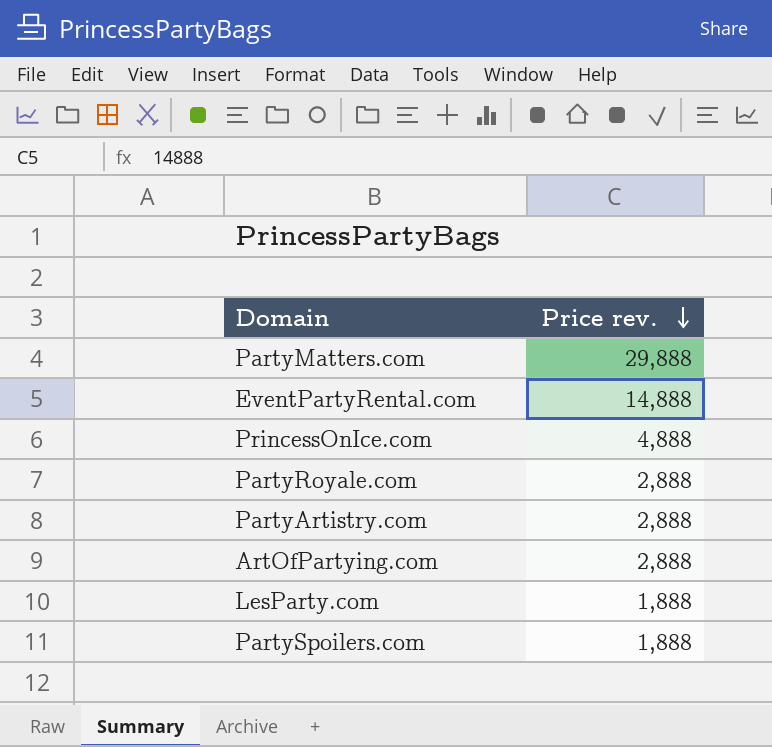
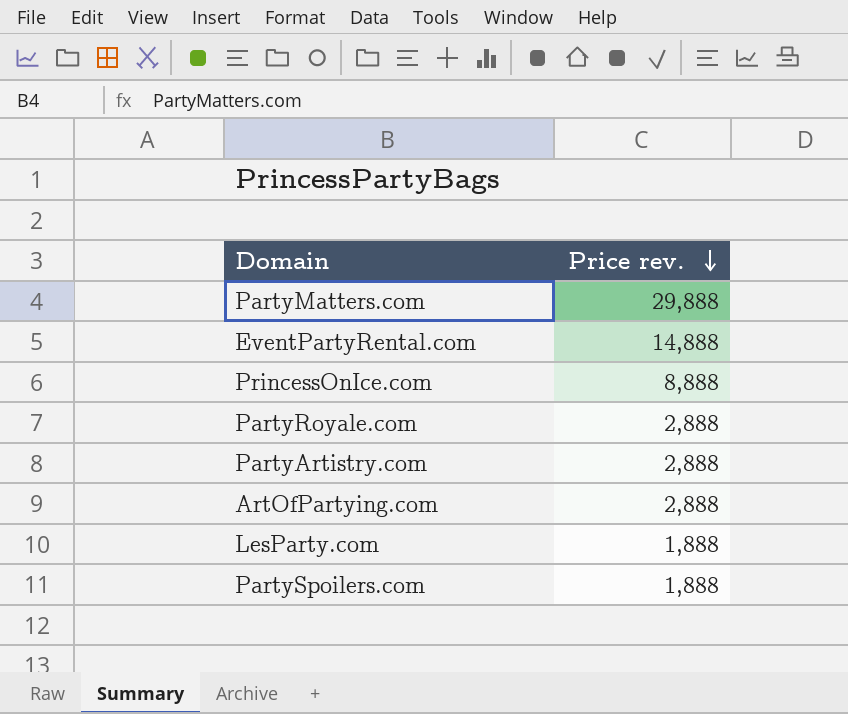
PrincessOnIce.com | Price rev.: 4,888 -> 8,888

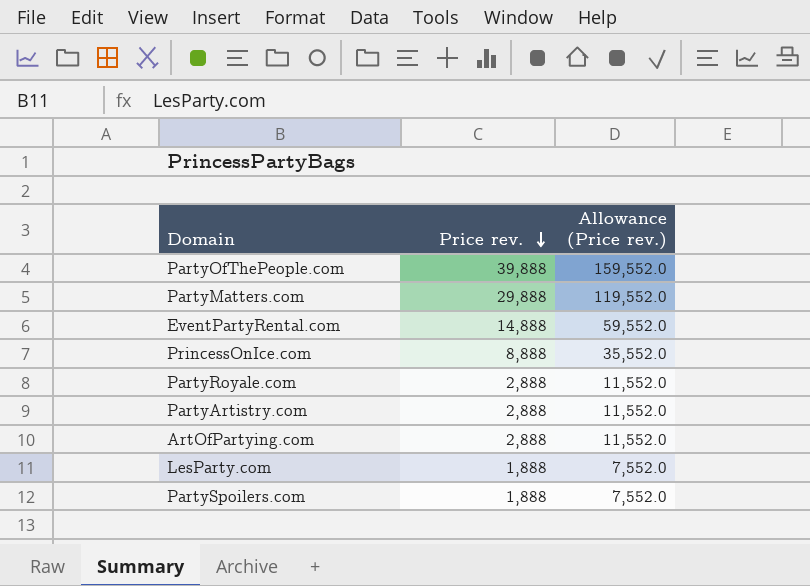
column Allowance (Price rev.) | formula: none -> [Price rev.] * 4
row PartyOfThePeople.com: none -> 39,888 | 159,552.0

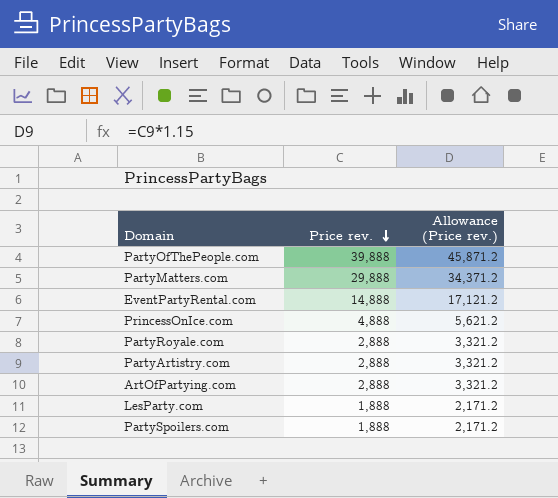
column Allowance (Price rev.) | formula: [Price rev.] * 4 -> [Price rev.] * 1.15
PrincessOnIce.com | Price rev.: 8,888 -> 4,888

